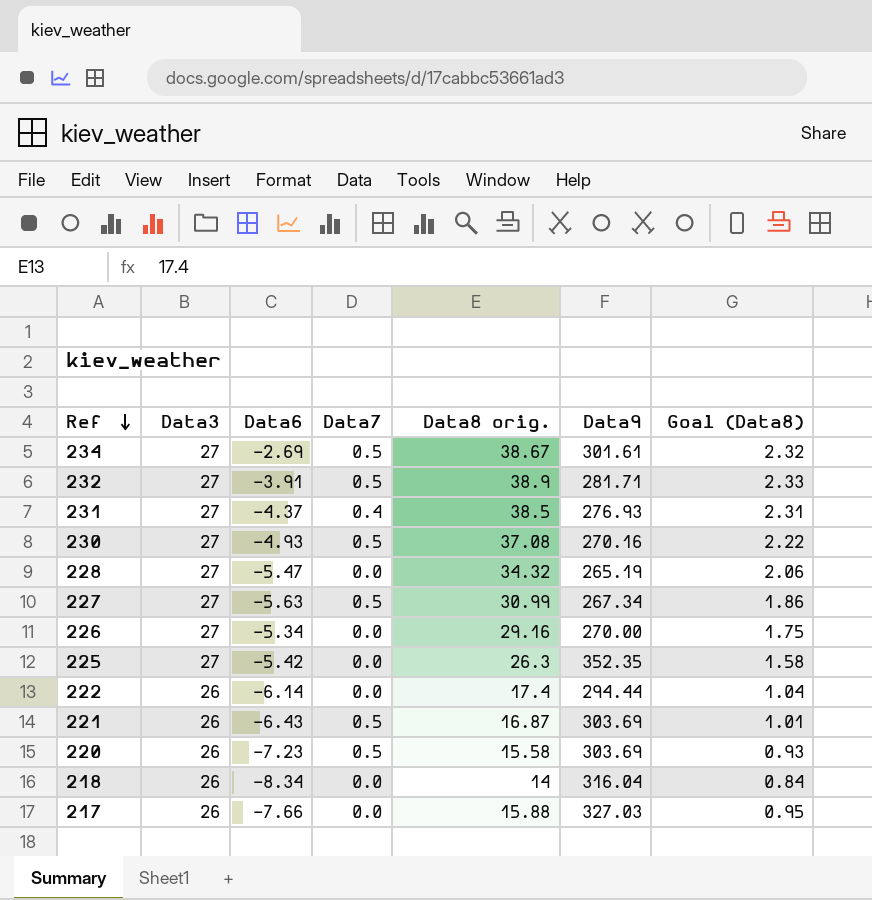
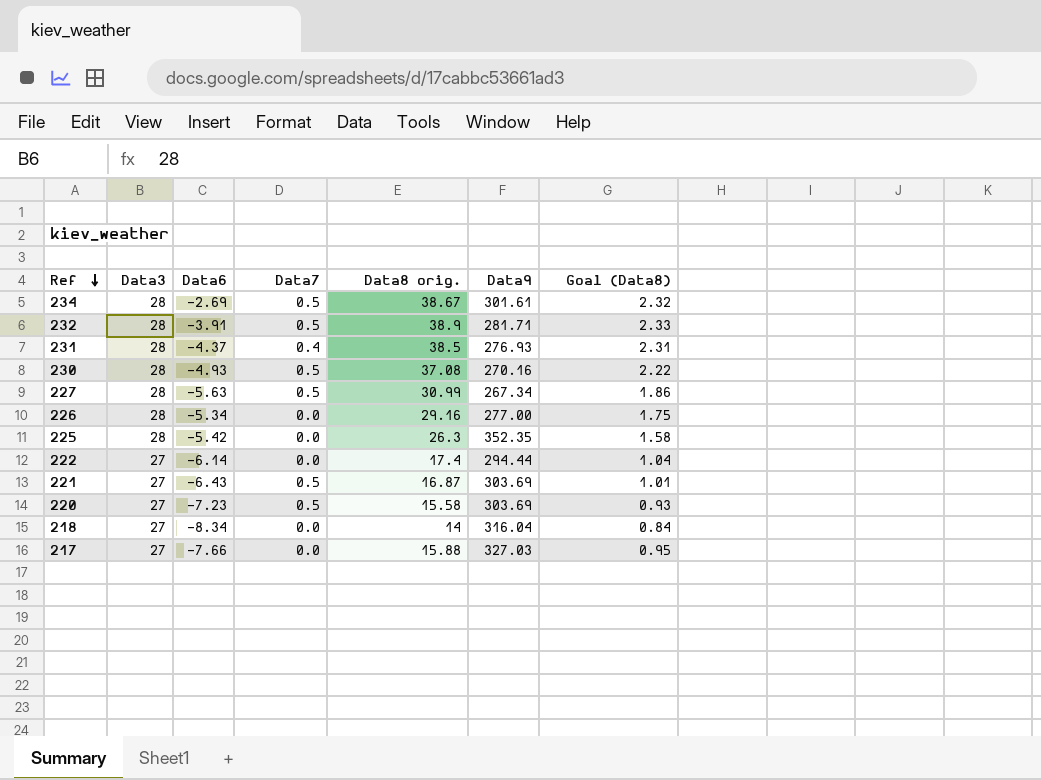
row 228: 27 | -5.47 | 0.0 | 34.32 | 265.19 | 2.06 -> none
234 | Data3: 27 -> 28
232 | Data3: 27 -> 28
231 | Data3: 27 -> 28
230 | Data3: 27 -> 28
227 | Data3: 27 -> 28
226 | Data3: 27 -> 28
226 | Data9: 270.00 -> 277.00
225 | Data3: 27 -> 28
222 | Data3: 26 -> 27
221 | Data3: 26 -> 27
220 | Data3: 26 -> 27
218 | Data3: 26 -> 27
217 | Data3: 26 -> 27

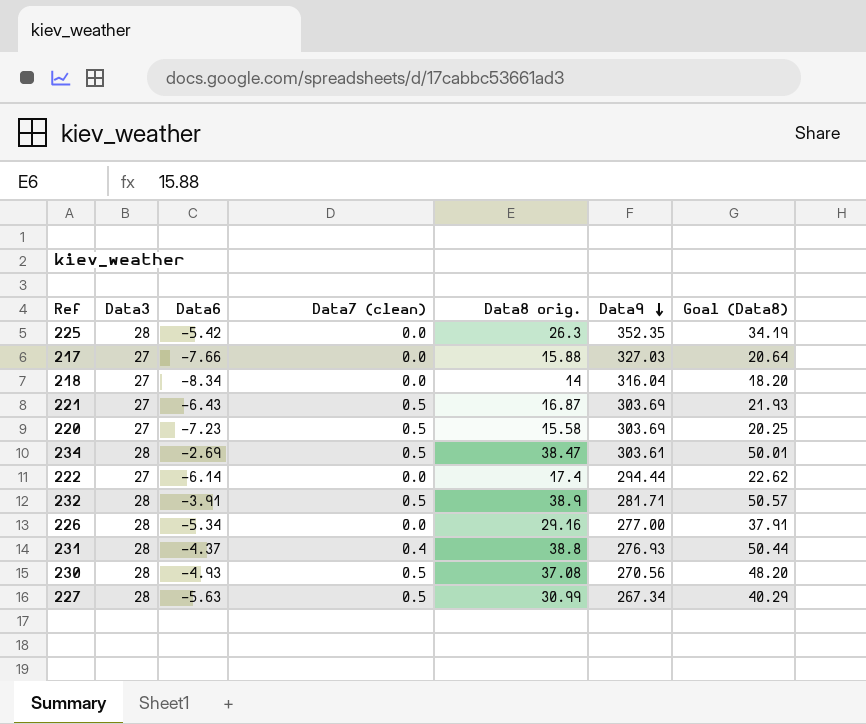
row order: Ref descending -> Data9 descending
column name: Data7 -> Data7 (clean)
column Goal (Data8) | formula: [Data8 orig.] * 0.06 -> [Data8 orig.] * 1.3
234 | Data8 orig.: 38.67 -> 38.47
234 | Data9: 301.61 -> 303.61
231 | Data8 orig.: 38.5 -> 38.8
230 | Data9: 270.16 -> 270.56

